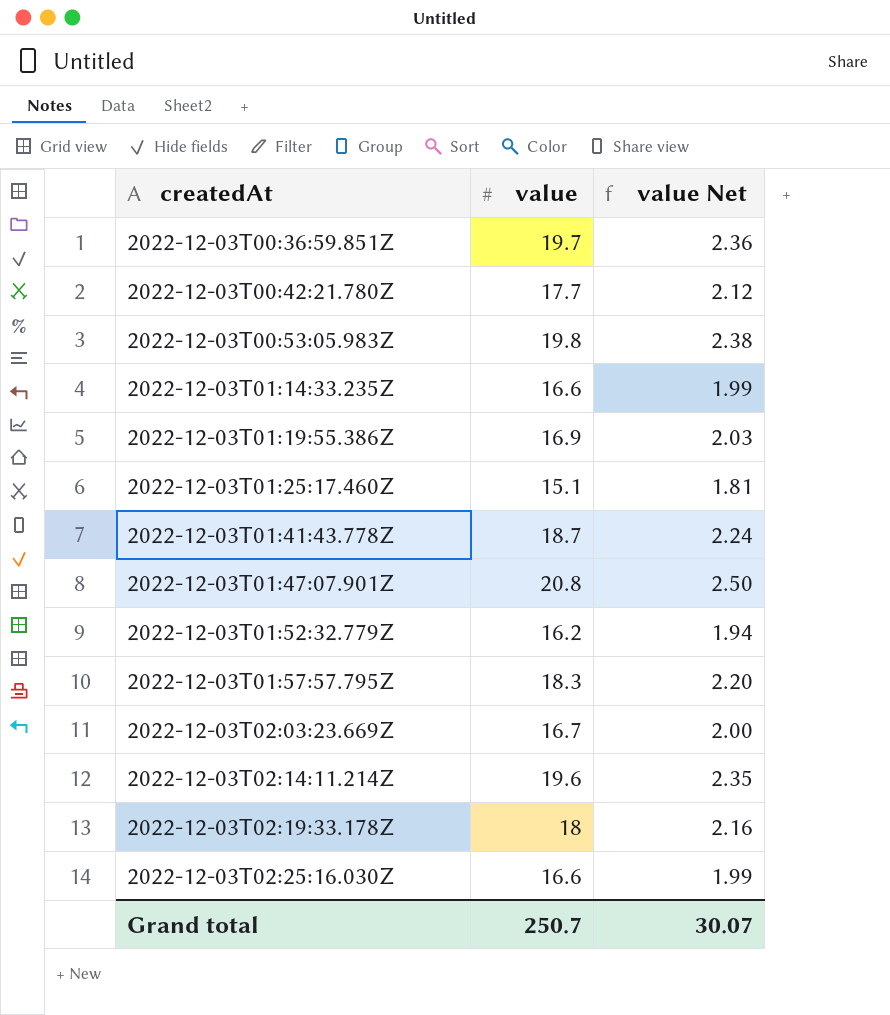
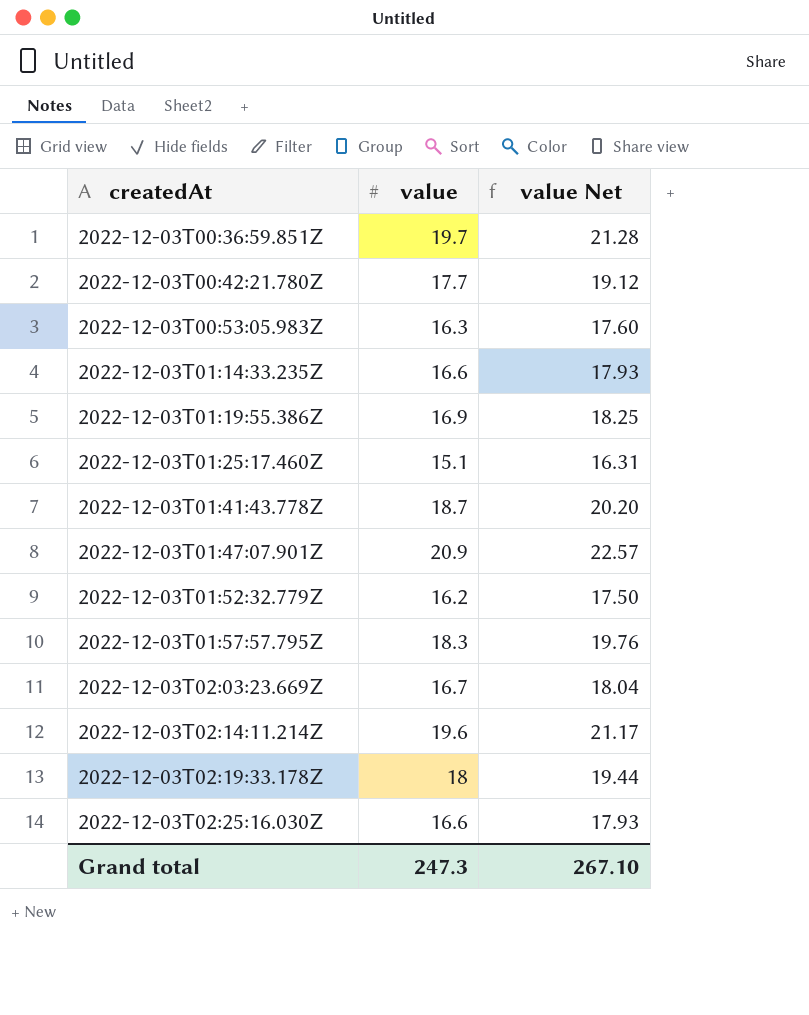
column value Net | formula: [value] * 0.12 -> [value] * 1.08
2022-12-03T00:53:05.983Z | value: 19.8 -> 16.3
2022-12-03T01:47:07.901Z | value: 20.8 -> 20.9
Grand total | value: 250.7 -> 247.3
Grand total | value Net: 30.07 -> 267.10

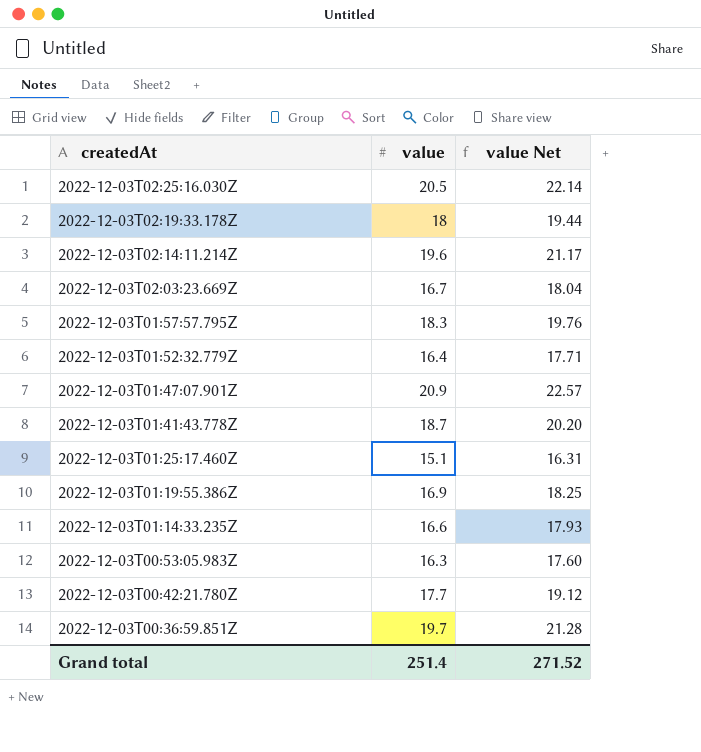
row order: createdAt ascending -> createdAt descending
2022-12-03T02:25:16.030Z | value: 16.6 -> 20.5
2022-12-03T02:25:16.030Z | value Net: 17.93 -> 22.14
2022-12-03T01:52:32.779Z | value: 16.2 -> 16.4
2022-12-03T01:52:32.779Z | value Net: 17.50 -> 17.71
Grand total | value: 247.3 -> 251.4
Grand total | value Net: 267.10 -> 271.52

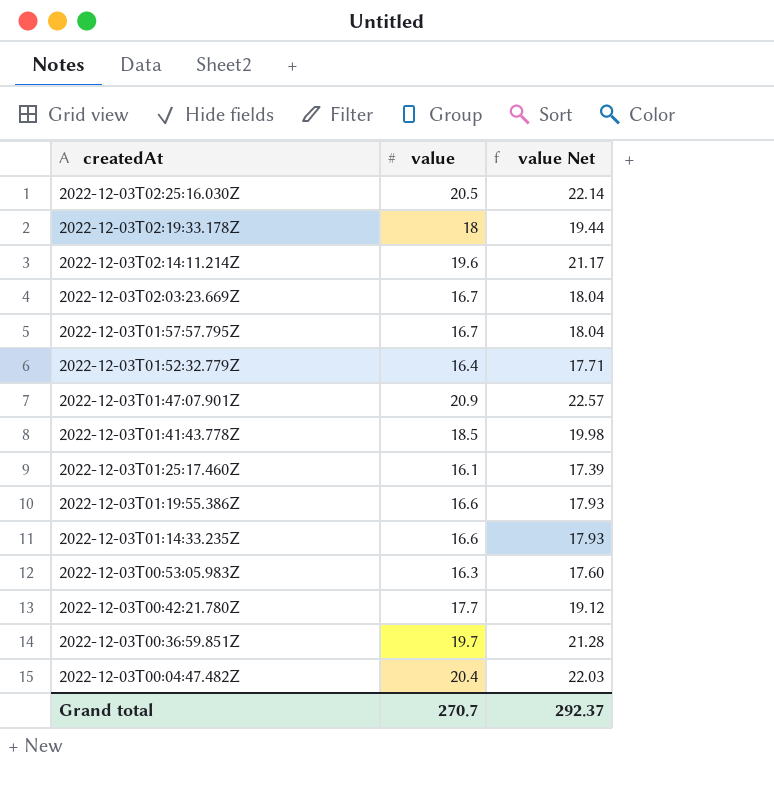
2022-12-03T01:57:57.795Z | value: 18.3 -> 16.7
2022-12-03T01:57:57.795Z | value Net: 19.76 -> 18.04
2022-12-03T01:41:43.778Z | value: 18.7 -> 18.5
2022-12-03T01:41:43.778Z | value Net: 20.20 -> 19.98
2022-12-03T01:25:17.460Z | value: 15.1 -> 16.1
2022-12-03T01:25:17.460Z | value Net: 16.31 -> 17.39
2022-12-03T01:19:55.386Z | value: 16.9 -> 16.6
2022-12-03T01:19:55.386Z | value Net: 18.25 -> 17.93
row 2022-12-03T00:04:47.482Z: none -> 20.4 | 22.03
Grand total | value: 251.4 -> 270.7
Grand total | value Net: 271.52 -> 292.37

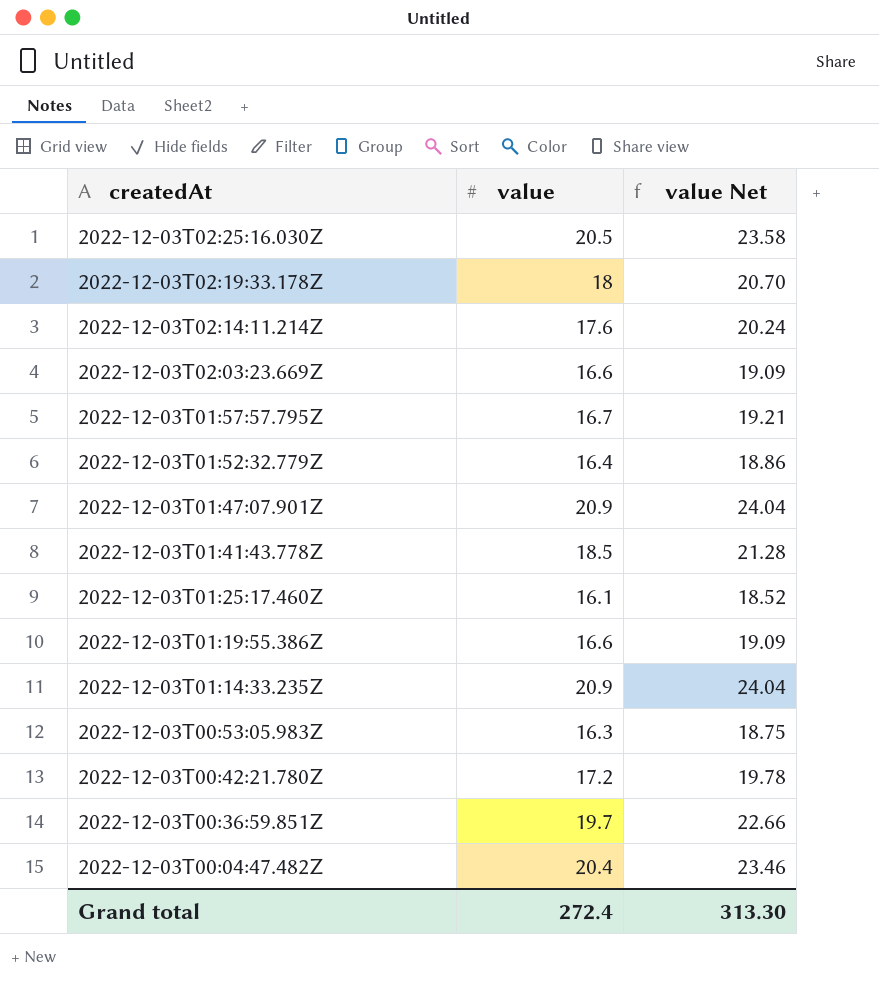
column value Net | formula: [value] * 1.08 -> [value] * 1.15
2022-12-03T02:14:11.214Z | value: 19.6 -> 17.6
2022-12-03T02:03:23.669Z | value: 16.7 -> 16.6
2022-12-03T01:14:33.235Z | value: 16.6 -> 20.9
2022-12-03T00:42:21.780Z | value: 17.7 -> 17.2
Grand total | value: 270.7 -> 272.4
Grand total | value Net: 292.37 -> 313.30

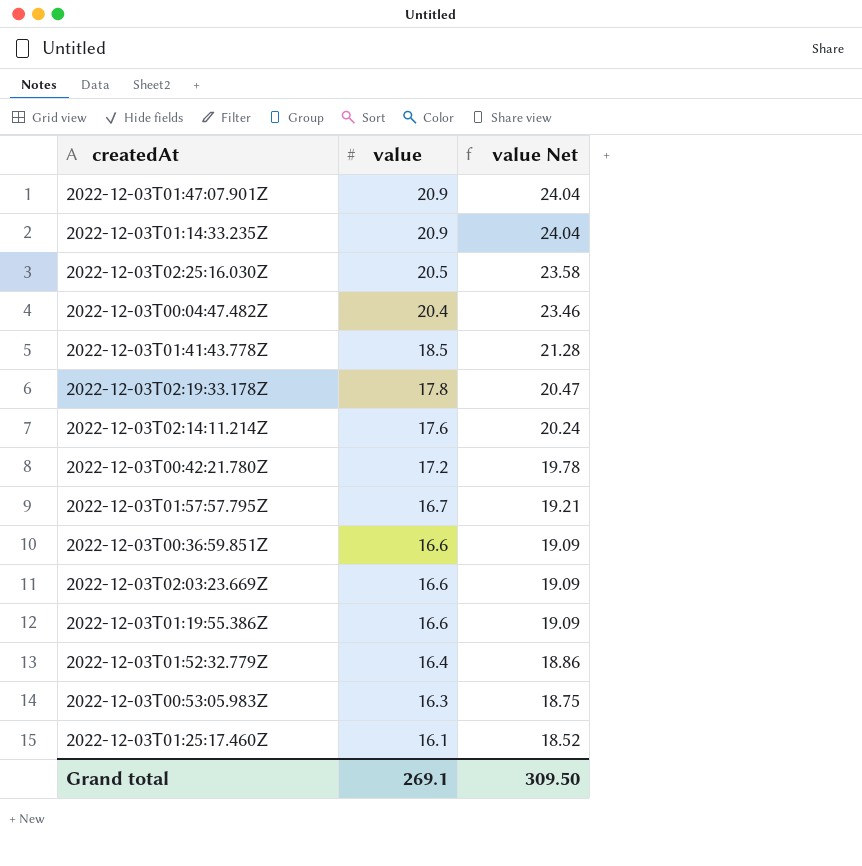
row order: createdAt descending -> value descending
2022-12-03T02:19:33.178Z | value: 18 -> 17.8
2022-12-03T02:19:33.178Z | value Net: 20.70 -> 20.47
2022-12-03T00:36:59.851Z | value: 19.7 -> 16.6
2022-12-03T00:36:59.851Z | value Net: 22.66 -> 19.09
Grand total | value: 272.4 -> 269.1
Grand total | value Net: 313.30 -> 309.50

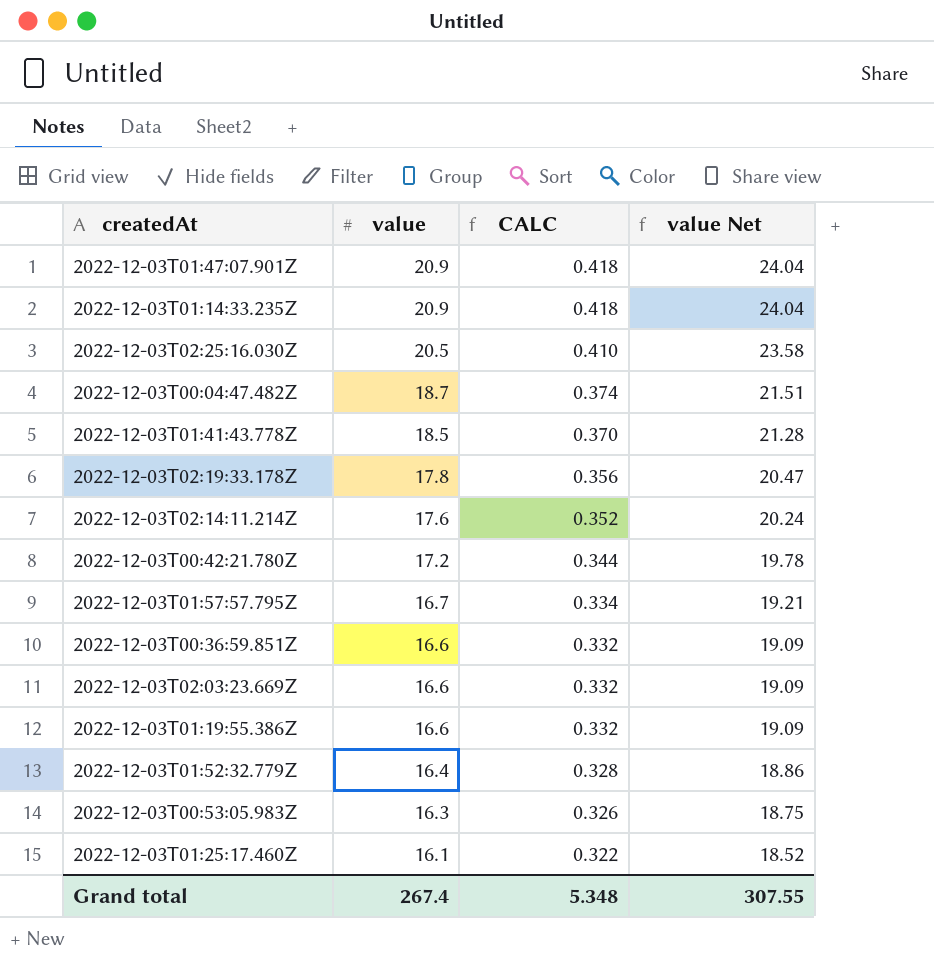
column CALC | formula: none -> [value] * 0.02
2022-12-03T00:04:47.482Z | value: 20.4 -> 18.7
2022-12-03T00:04:47.482Z | value Net: 23.46 -> 21.51
Grand total | value: 269.1 -> 267.4
Grand total | value Net: 309.50 -> 307.55

